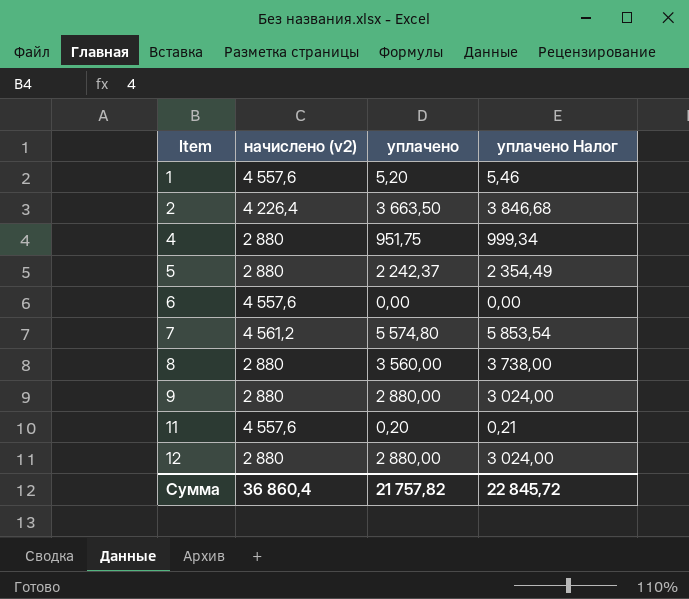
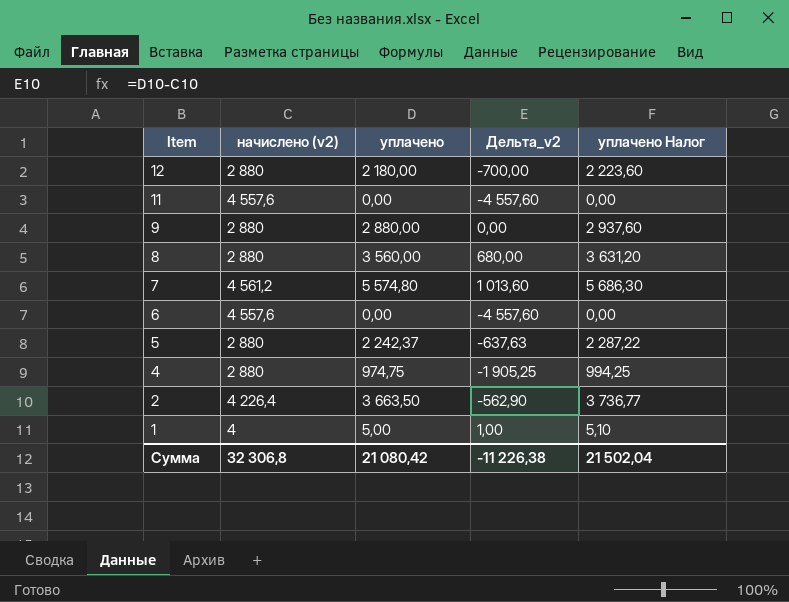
row order: Item ascending -> Item descending
column Дельта_v2 | formula: none -> [уплачено] - [начислено (v2)]
column уплачено Налог | formula: [уплачено] * 1,05 -> [уплачено] * 1,02
12 | уплачено: 2 880,00 -> 2 180,00
11 | уплачено: 0,20 -> 0,00
4 | уплачено: 951,75 -> 974,75
1 | начислено (v2): 4 557,6 -> 4
1 | уплачено: 5,20 -> 5,00
Сумма | начислено (v2): 36 860,4 -> 32 306,8
Сумма | уплачено: 21 757,82 -> 21 080,42
Сумма | уплачено Налог: 22 845,72 -> 21 502,04

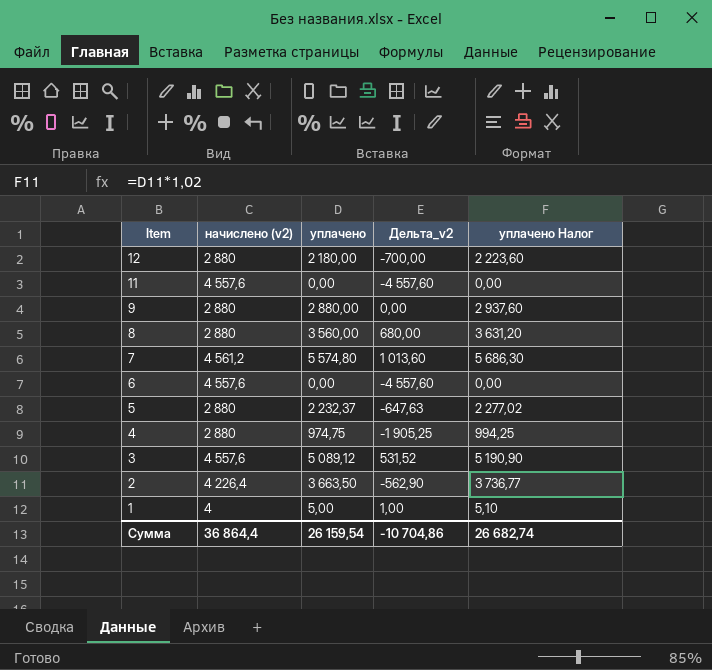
5 | уплачено: 2 242,37 -> 2 232,37
5 | Дельта_v2: -637,63 -> -647,63
5 | уплачено Налог: 2 287,22 -> 2 277,02
row 3: none -> 4 557,6 | 5 089,12 | 531,52 | 5 190,90
Сумма | начислено (v2): 32 306,8 -> 36 864,4
Сумма | уплачено: 21 080,42 -> 26 159,54
Сумма | Дельта_v2: -11 226,38 -> -10 704,86
Сумма | уплачено Налог: 21 502,04 -> 26 682,74

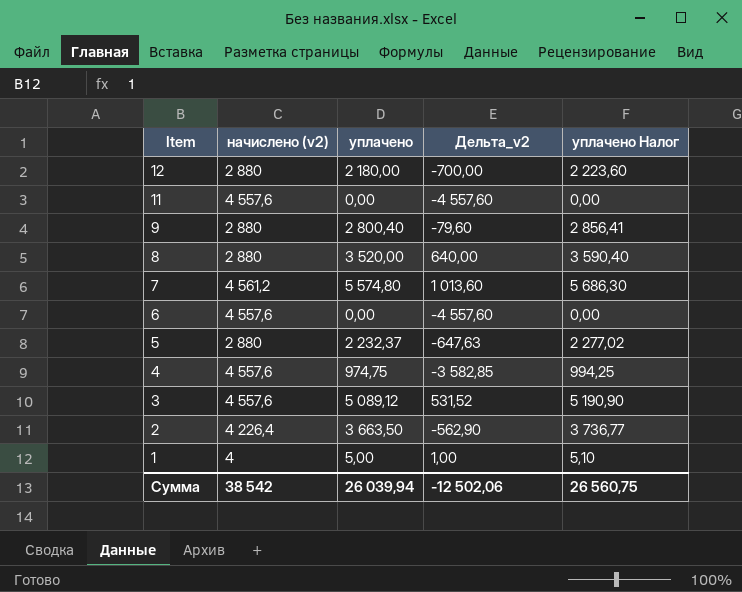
9 | уплачено: 2 880,00 -> 2 800,40
9 | Дельта_v2: 0,00 -> -79,60
9 | уплачено Налог: 2 937,60 -> 2 856,41
8 | уплачено: 3 560,00 -> 3 520,00
8 | Дельта_v2: 680,00 -> 640,00
8 | уплачено Налог: 3 631,20 -> 3 590,40
4 | начислено (v2): 2 880 -> 4 557,6
4 | Дельта_v2: -1 905,25 -> -3 582,85
Сумма | начислено (v2): 36 864,4 -> 38 542
Сумма | уплачено: 26 159,54 -> 26 039,94
Сумма | Дельта_v2: -10 704,86 -> -12 502,06
Сумма | уплачено Налог: 26 682,74 -> 26 560,75

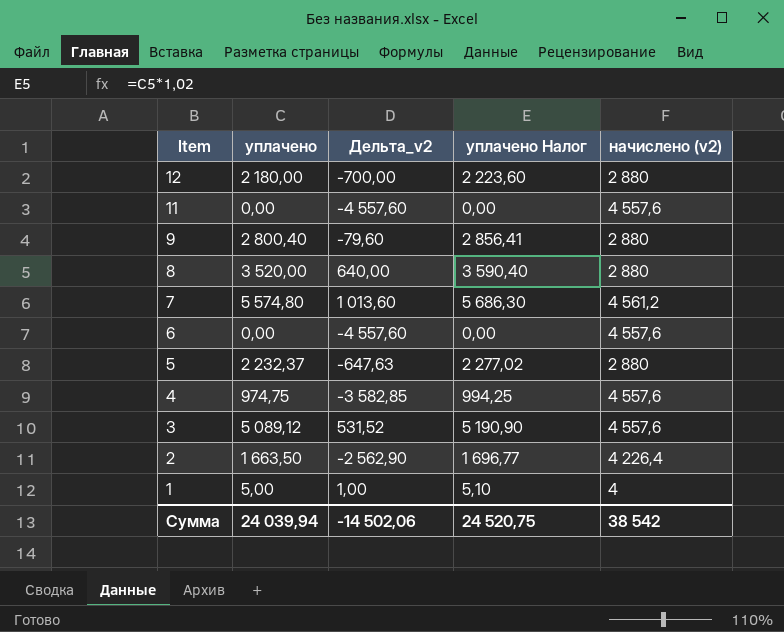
column начислено (v2) | position: 2 -> 5
2 | уплачено: 3 663,50 -> 1 663,50
2 | Дельта_v2: -562,90 -> -2 562,90
2 | уплачено Налог: 3 736,77 -> 1 696,77
Сумма | уплачено: 26 039,94 -> 24 039,94
Сумма | Дельта_v2: -12 502,06 -> -14 502,06
Сумма | уплачено Налог: 26 560,75 -> 24 520,75

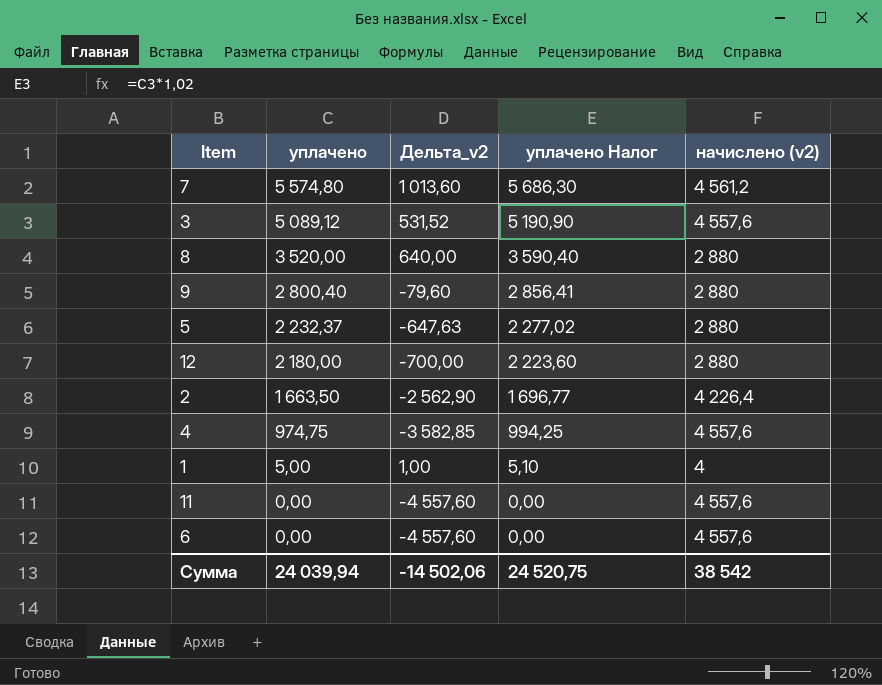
row order: Item descending -> уплачено descending

